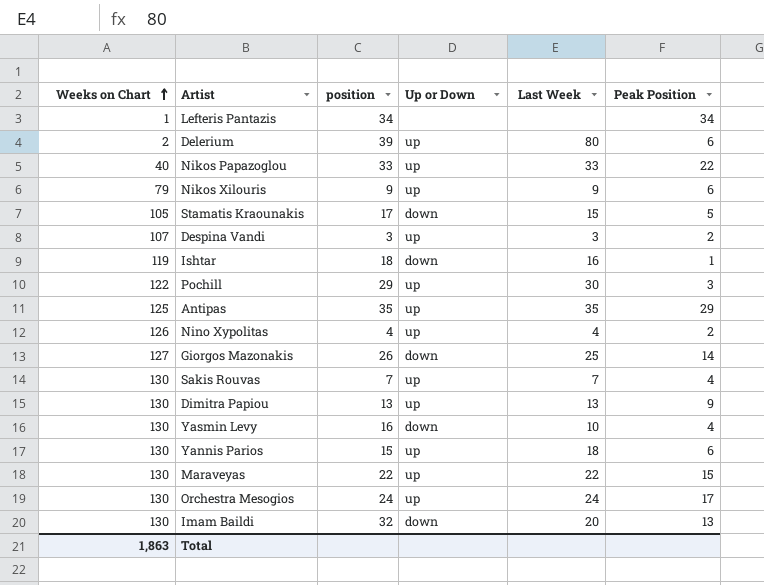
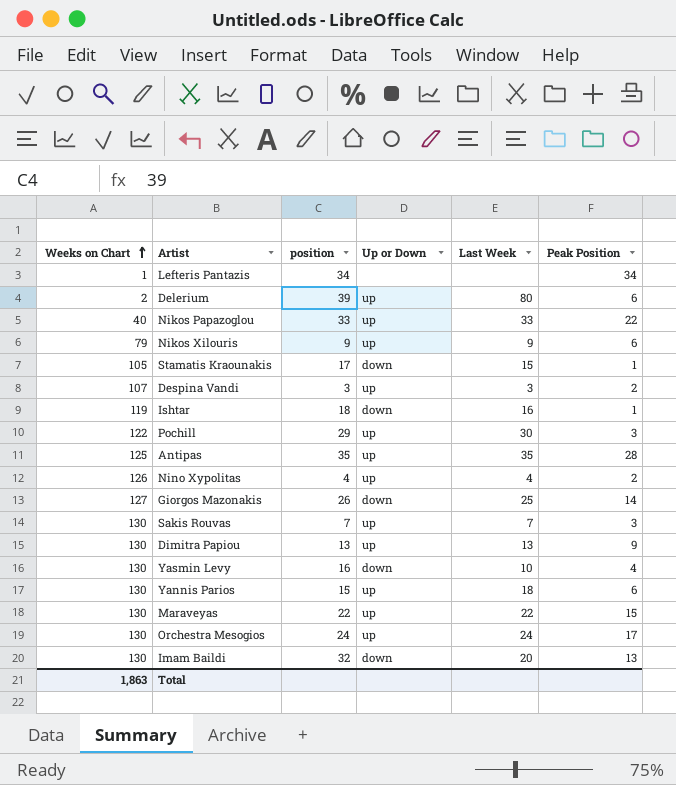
Stamatis Kraounakis | Peak Position: 5 -> 1
Antipas | Peak Position: 29 -> 28
Sakis Rouvas | Peak Position: 4 -> 3

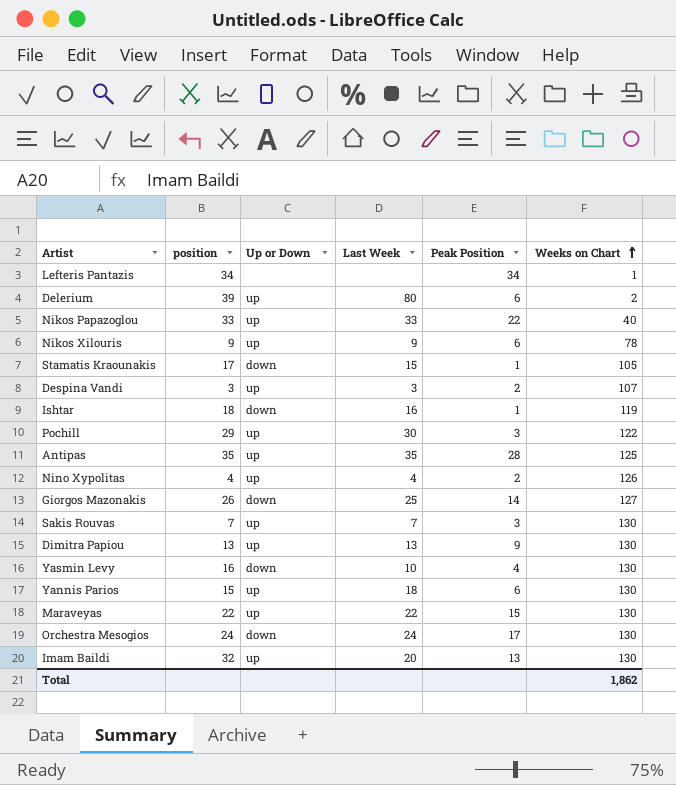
column Weeks on Chart | position: 1 -> 6
Nikos Xilouris | Weeks on Chart: 79 -> 78
Orchestra Mesogios | Up or Down: up -> down
Imam Baildi | Up or Down: down -> up
Total | Weeks on Chart: 1,863 -> 1,862

